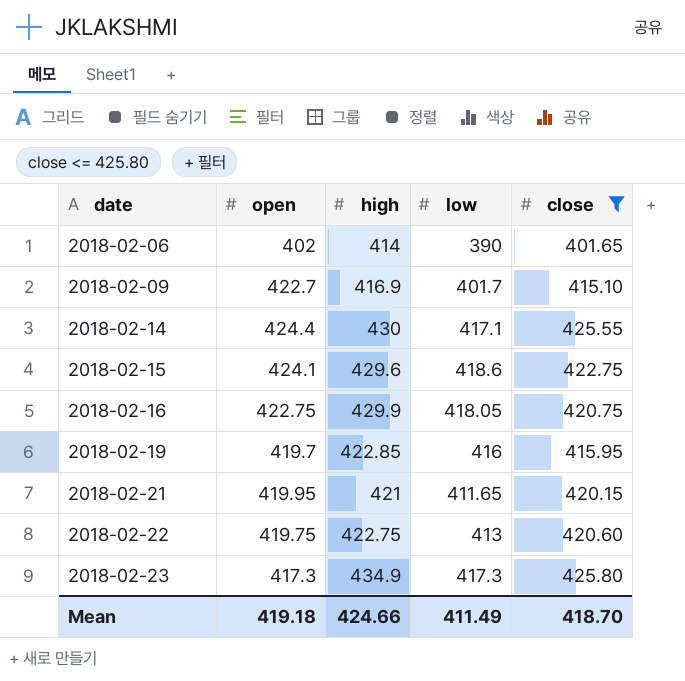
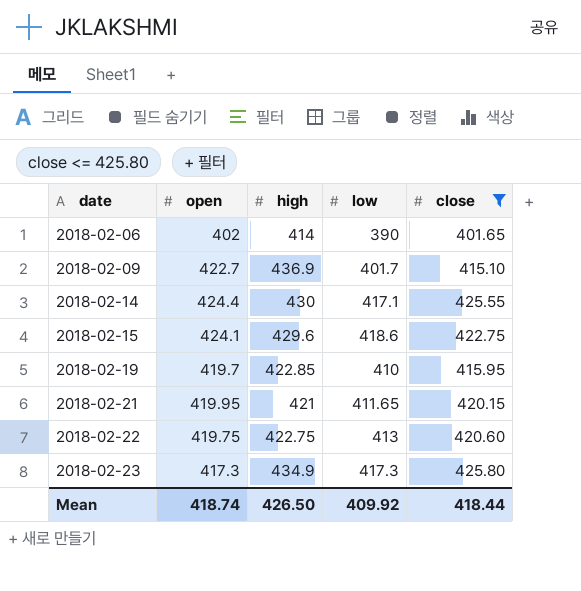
row 2018-02-16: 422.75 | 429.9 | 418.05 | 420.75 -> none
2018-02-09 | high: 416.9 -> 436.9
2018-02-19 | low: 416 -> 410
Mean | open: 419.18 -> 418.74
Mean | high: 424.66 -> 426.50
Mean | low: 411.49 -> 409.92
Mean | close: 418.70 -> 418.44

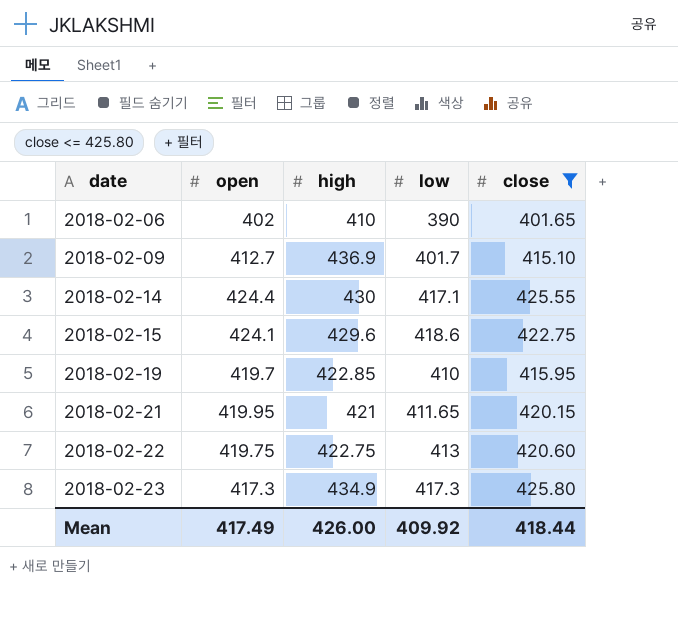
2018-02-06 | high: 414 -> 410
2018-02-09 | open: 422.7 -> 412.7
Mean | open: 418.74 -> 417.49
Mean | high: 426.50 -> 426.00

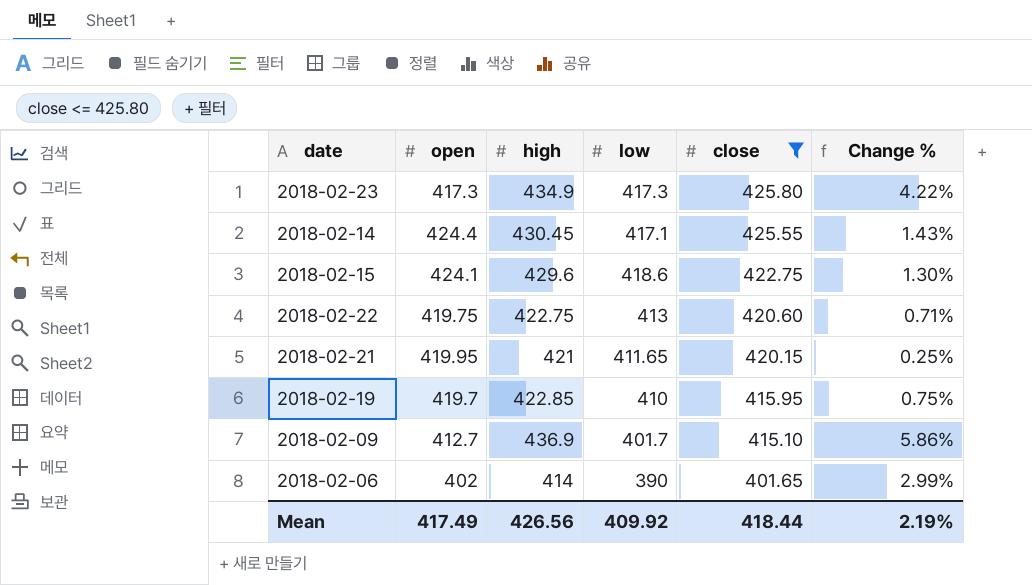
row order: date ascending -> close descending
column Change % | formula: none -> ([high] - [open]) / [open]
2018-02-14 | high: 430 -> 430.45
2018-02-06 | high: 410 -> 414
Mean | high: 426.00 -> 426.56

